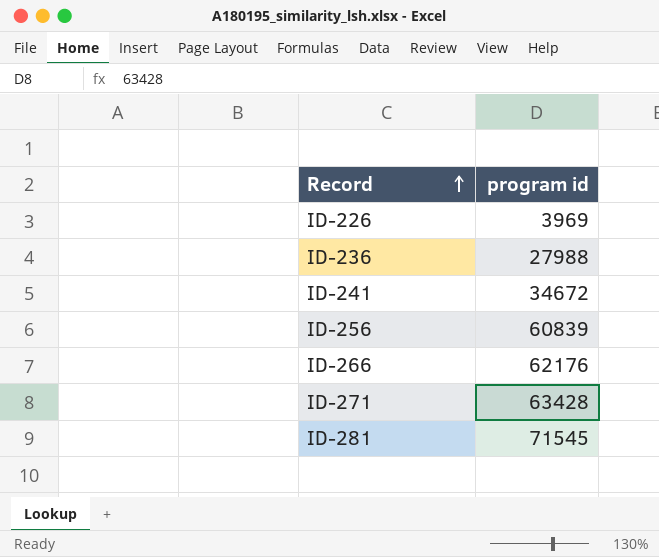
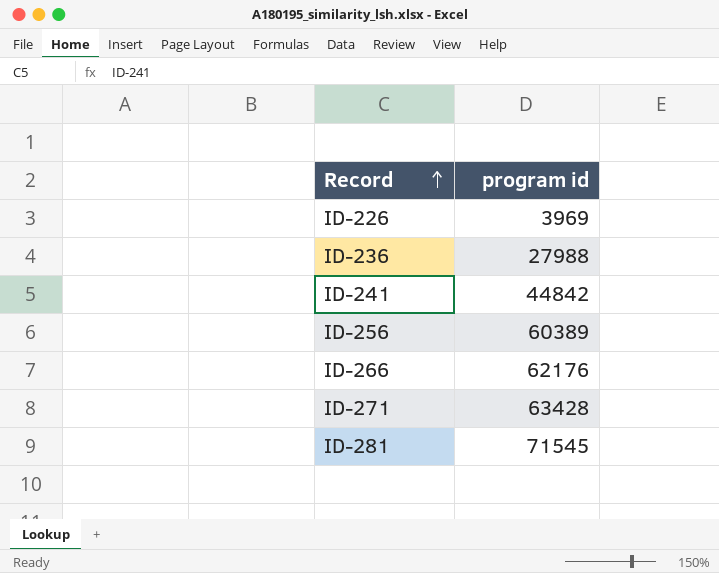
ID-241 | program id: 34672 -> 44842
ID-256 | program id: 60839 -> 60389

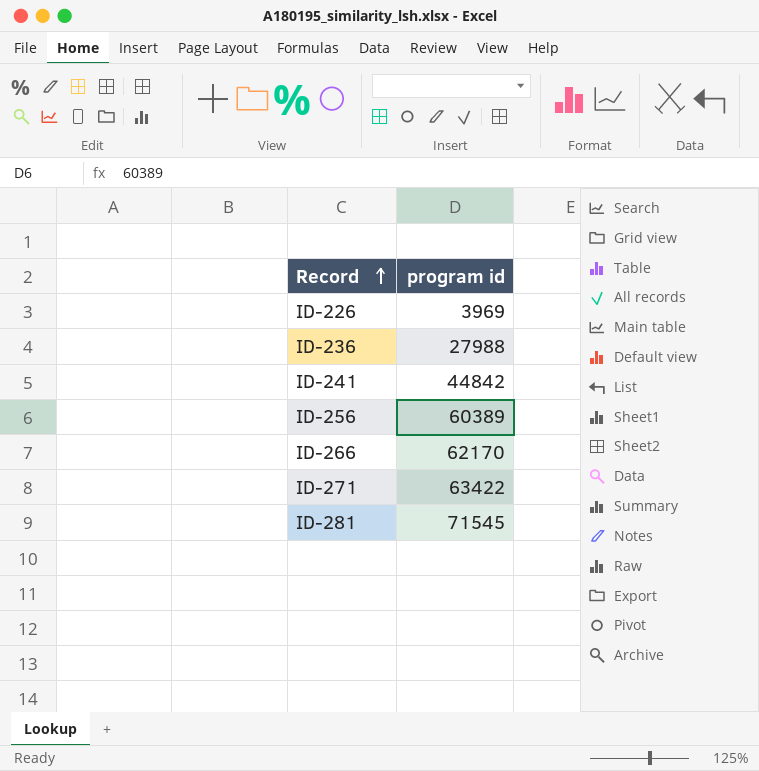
ID-266 | program id: 62176 -> 62170
ID-271 | program id: 63428 -> 63422

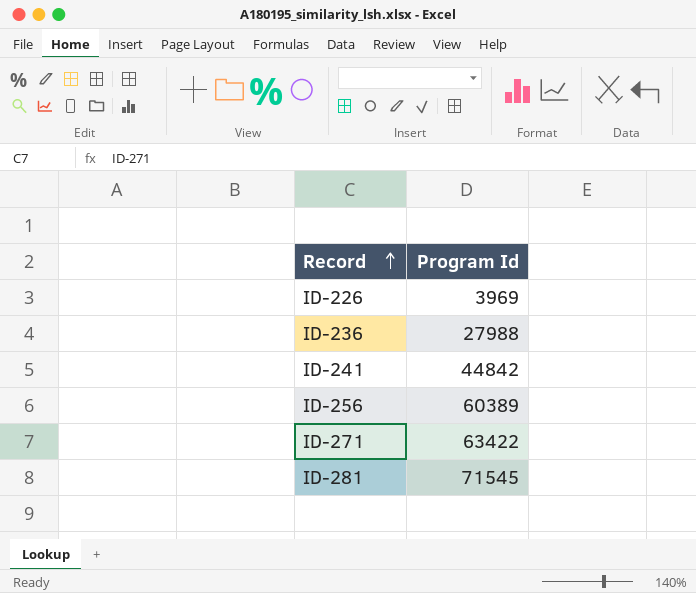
column name: program id -> Program Id
row ID-266: 62170 -> none

